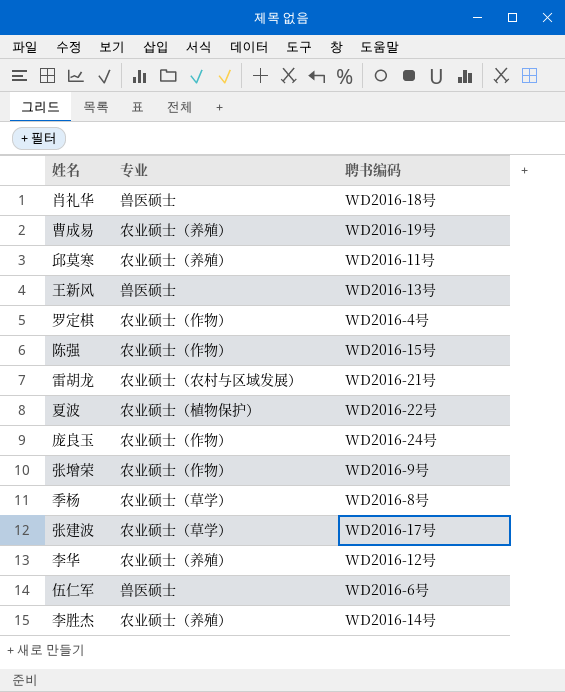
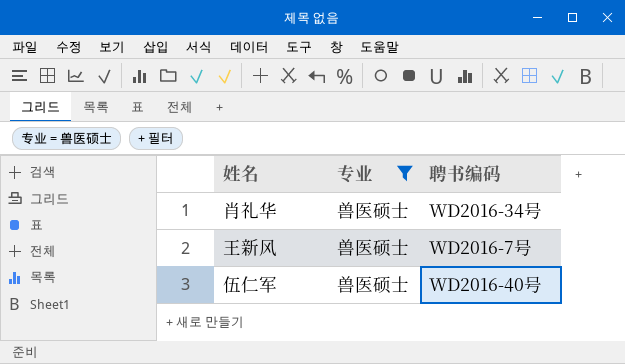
filter: none -> 专业 = 兽医硕士
肖礼华 | 聘书编码: WD2016-18号 -> WD2016-34号
王新风 | 聘书编码: WD2016-13号 -> WD2016-7号
伍仁军 | 聘书编码: WD2016-6号 -> WD2016-40号

